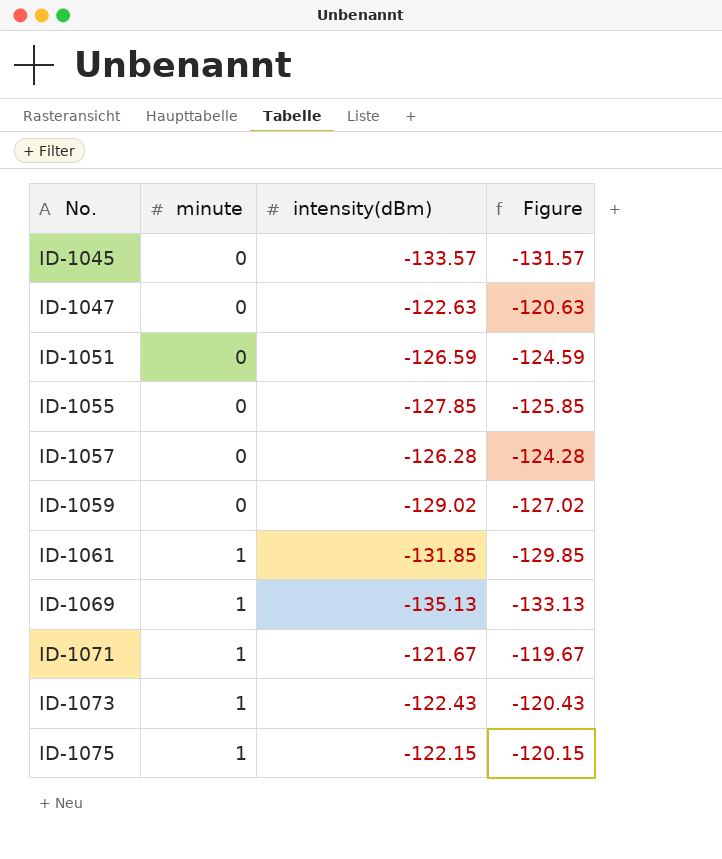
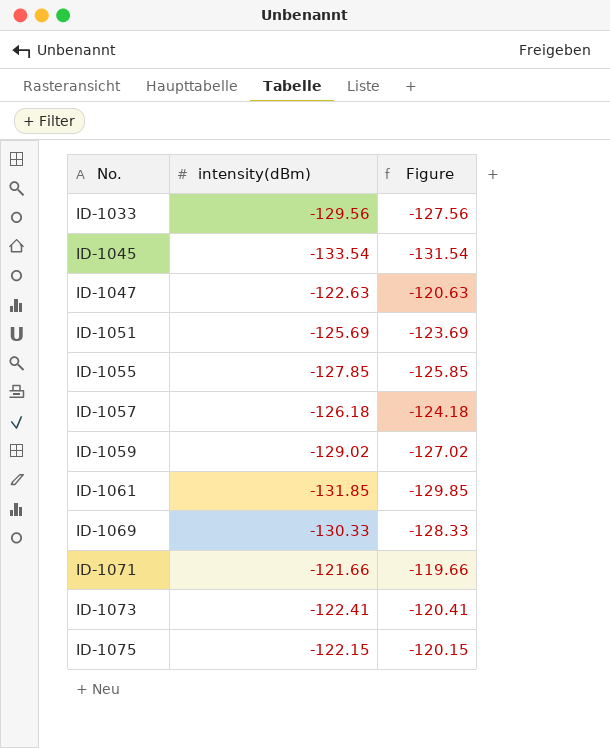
column minute | position: 2 -> none
row ID-1033: none -> -129.56 | -127.56
ID-1045 | intensity(dBm): -133.57 -> -133.54
ID-1045 | Figure: -131.57 -> -131.54
ID-1051 | intensity(dBm): -126.59 -> -125.69
ID-1051 | Figure: -124.59 -> -123.69
ID-1057 | intensity(dBm): -126.28 -> -126.18
ID-1057 | Figure: -124.28 -> -124.18
ID-1069 | intensity(dBm): -135.13 -> -130.33
ID-1069 | Figure: -133.13 -> -128.33
ID-1071 | intensity(dBm): -121.67 -> -121.66
ID-1071 | Figure: -119.67 -> -119.66
ID-1073 | intensity(dBm): -122.43 -> -122.41
ID-1073 | Figure: -120.43 -> -120.41

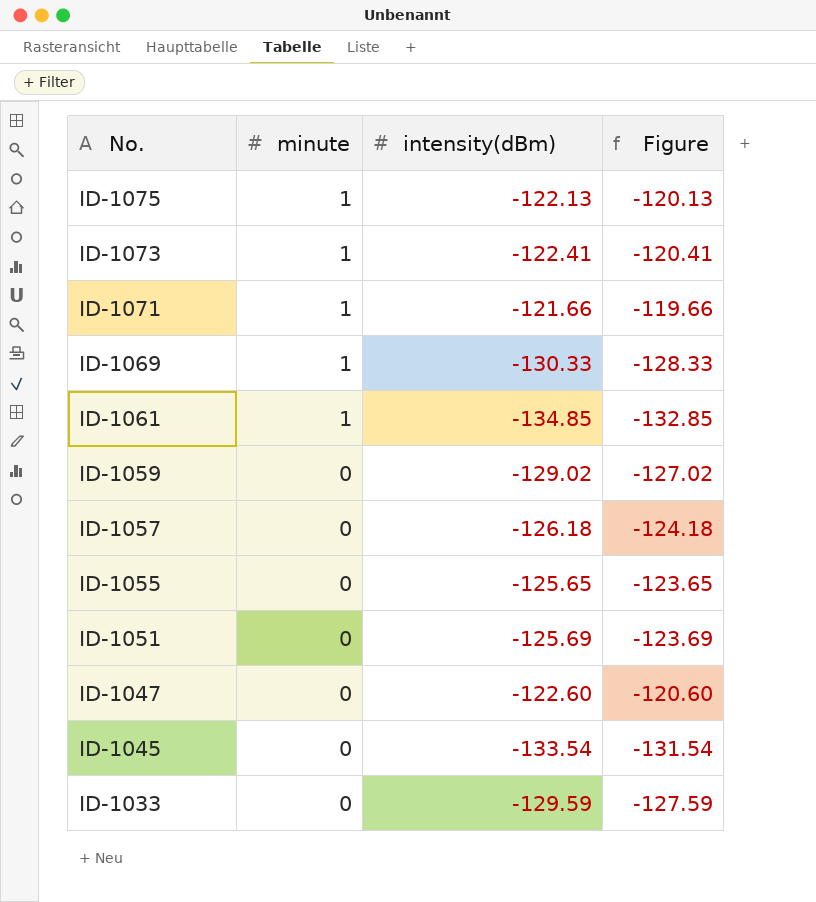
row order: No. ascending -> No. descending
column minute | position: none -> 2
ID-1075 | intensity(dBm): -122.15 -> -122.13
ID-1075 | Figure: -120.15 -> -120.13
ID-1061 | intensity(dBm): -131.85 -> -134.85
ID-1061 | Figure: -129.85 -> -132.85
ID-1055 | intensity(dBm): -127.85 -> -125.65
ID-1055 | Figure: -125.85 -> -123.65
ID-1047 | intensity(dBm): -122.63 -> -122.60
ID-1047 | Figure: -120.63 -> -120.60
ID-1033 | intensity(dBm): -129.56 -> -129.59
ID-1033 | Figure: -127.56 -> -127.59

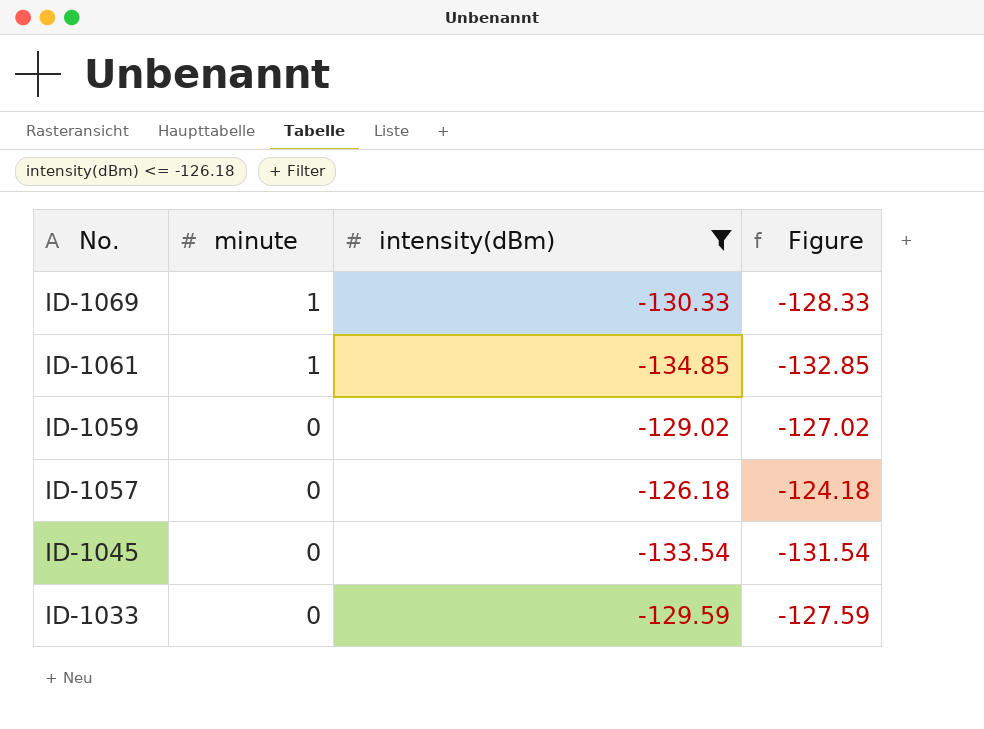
filter: none -> intensity(dBm) <= -126.18

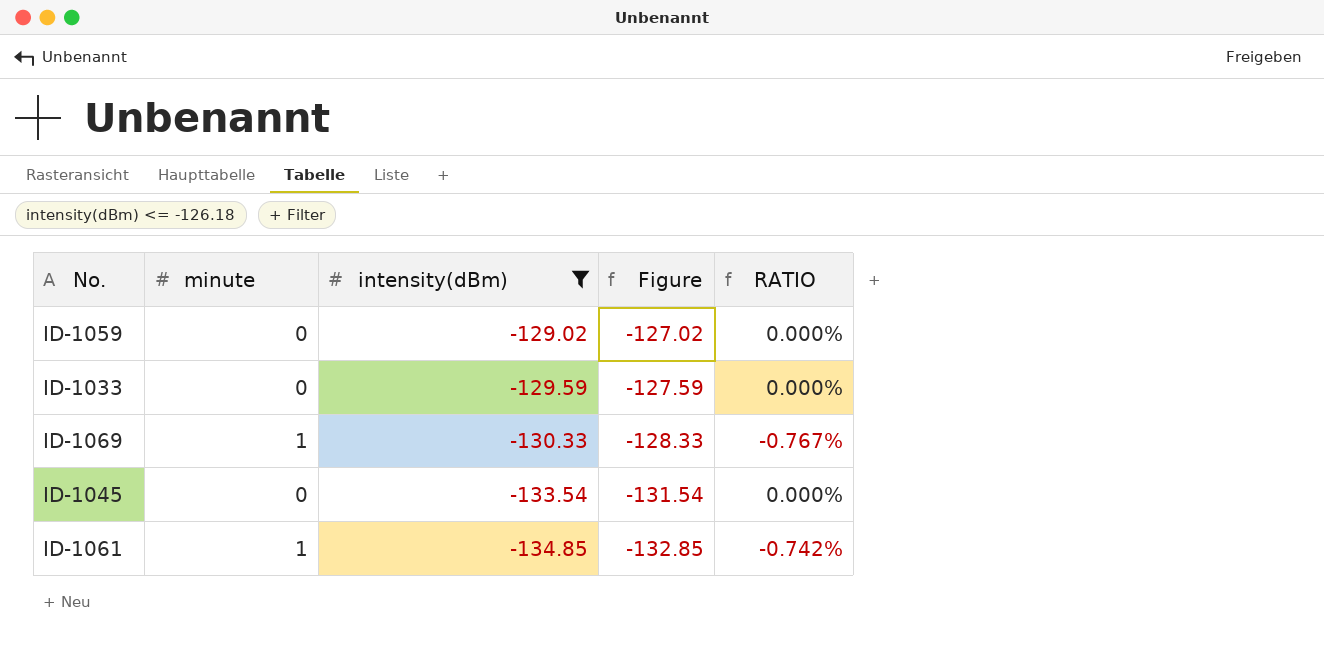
row order: No. descending -> intensity(dBm) descending
column RATIO | formula: none -> [minute] / [intensity(dBm)]
row ID-1057: 0 | -126.18 | -124.18 -> none

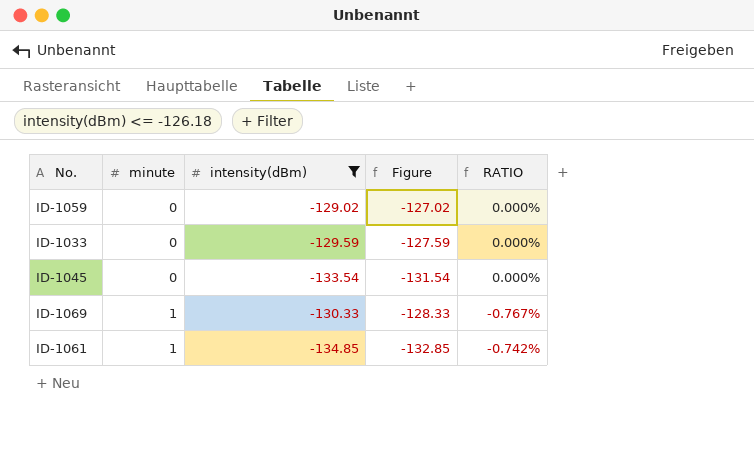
row order: intensity(dBm) descending -> minute ascending

